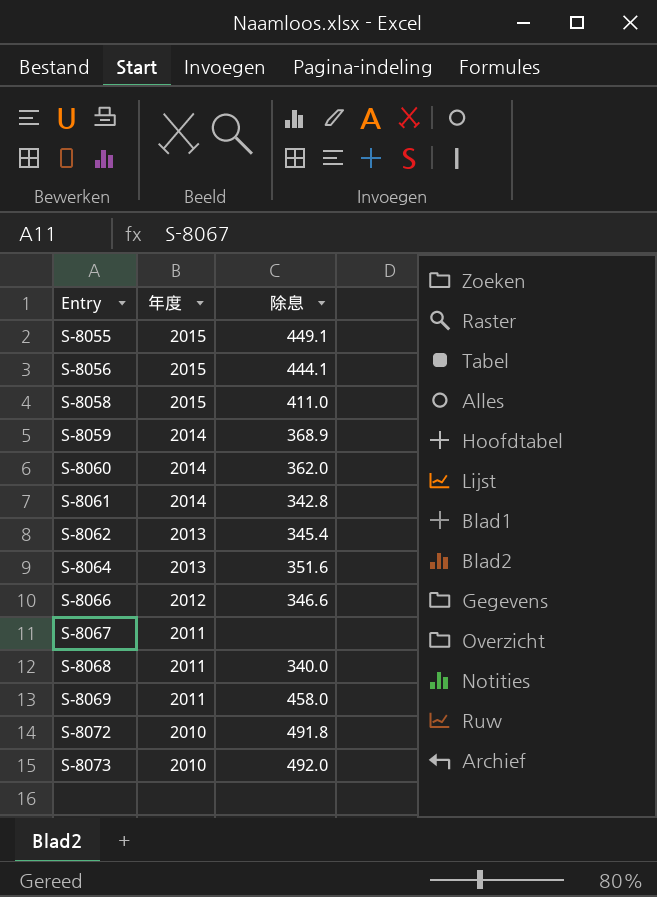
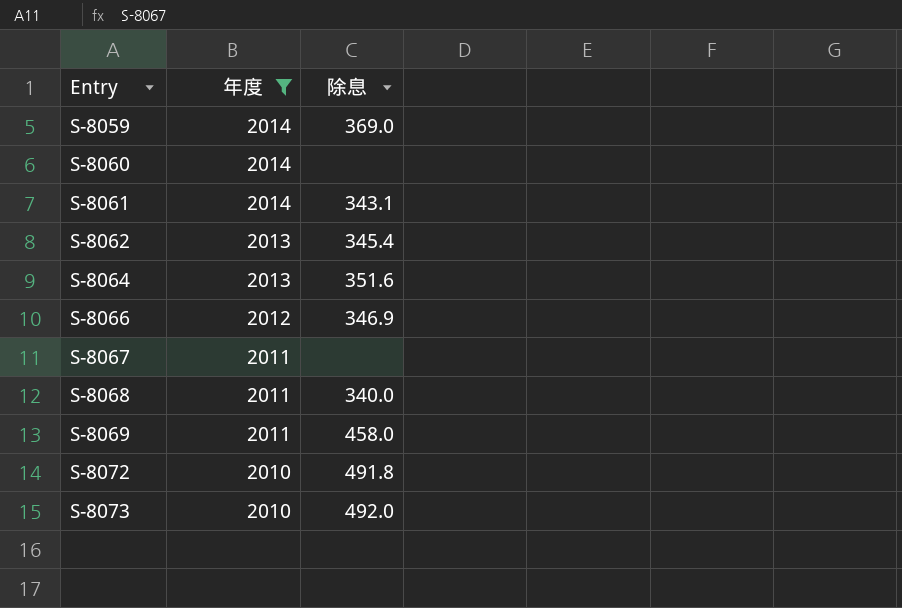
filter: none -> 年度 != 2015
S-8059 | 除息: 368.9 -> 369.0
S-8060 | 除息: 362.0 -> none
S-8061 | 除息: 342.8 -> 343.1
S-8066 | 除息: 346.6 -> 346.9

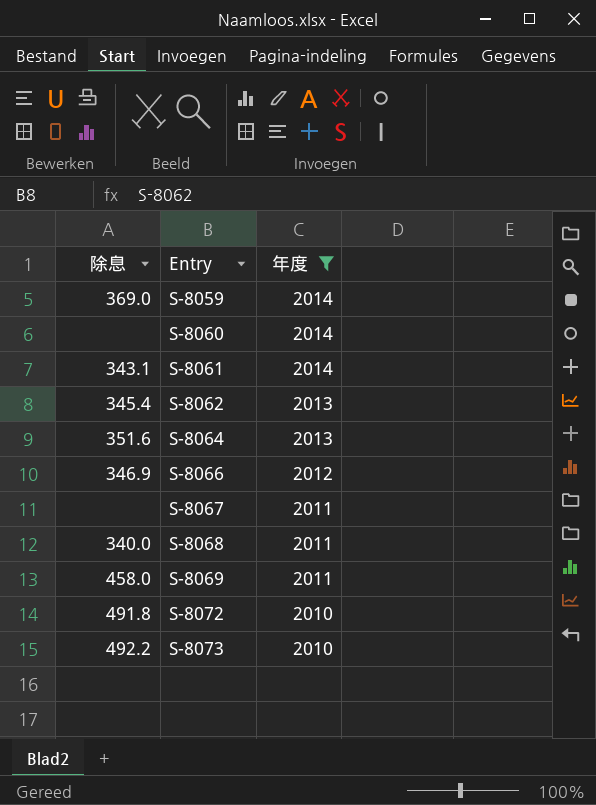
column 除息 | position: 3 -> 1
S-8073 | 除息: 492.0 -> 492.2

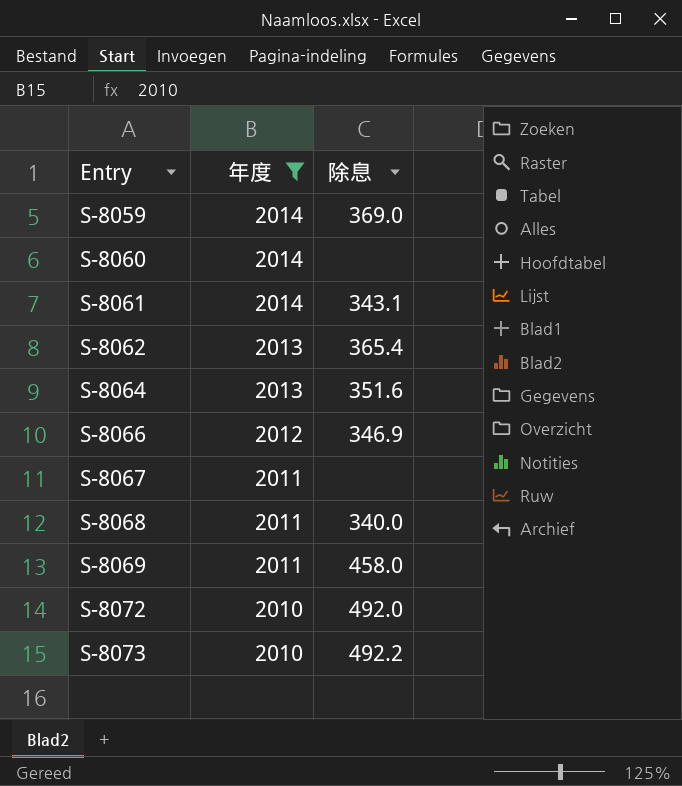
column 除息 | position: 1 -> 3
S-8062 | 除息: 345.4 -> 365.4
S-8072 | 除息: 491.8 -> 492.0

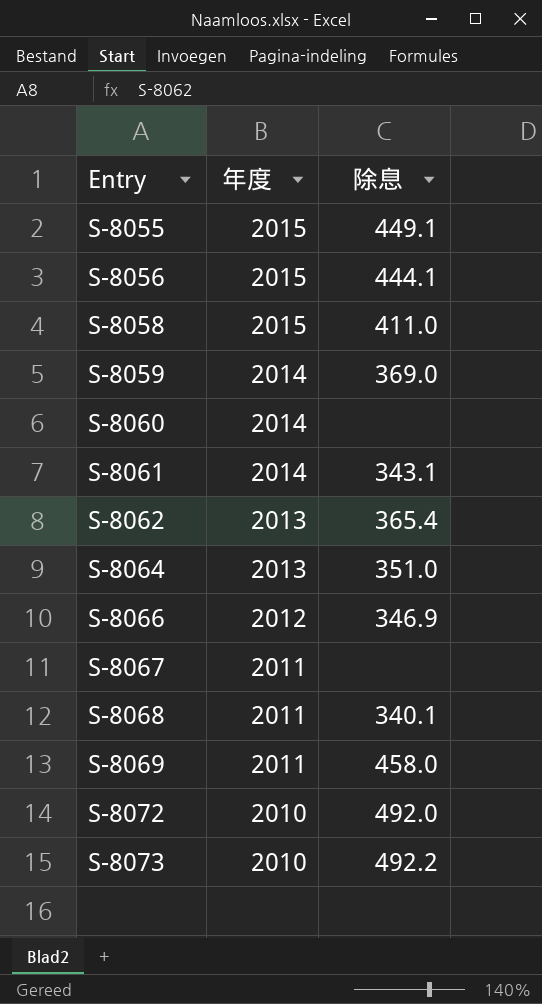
filter: 年度 != 2015 -> none
S-8064 | 除息: 351.6 -> 351.0
S-8068 | 除息: 340.0 -> 340.1

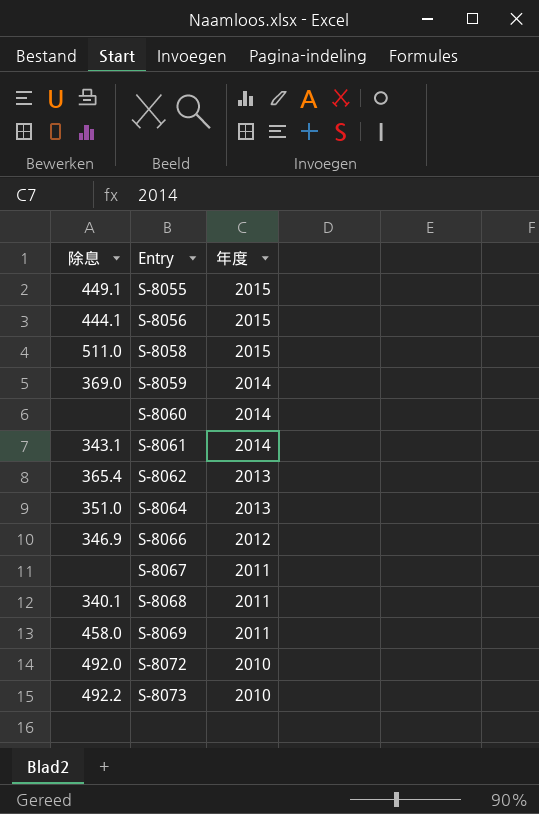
column 除息 | position: 3 -> 1
S-8058 | 除息: 411.0 -> 511.0

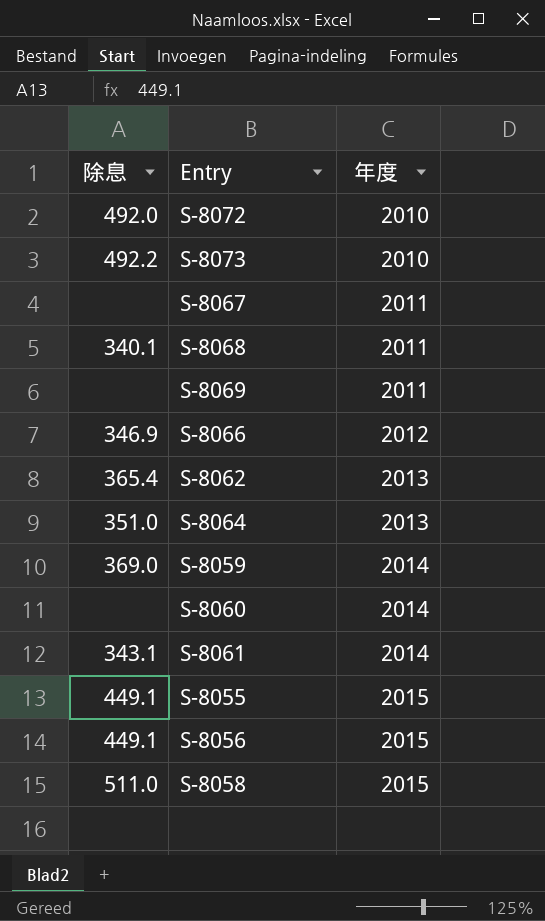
row order: Entry ascending -> 年度 ascending
S-8069 | 除息: 458.0 -> none
S-8056 | 除息: 444.1 -> 449.1

